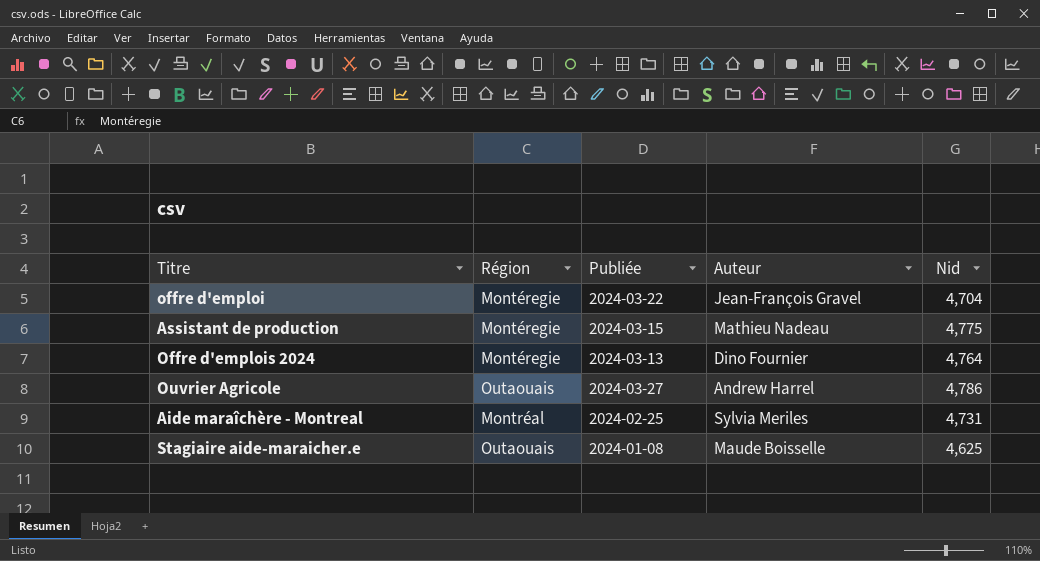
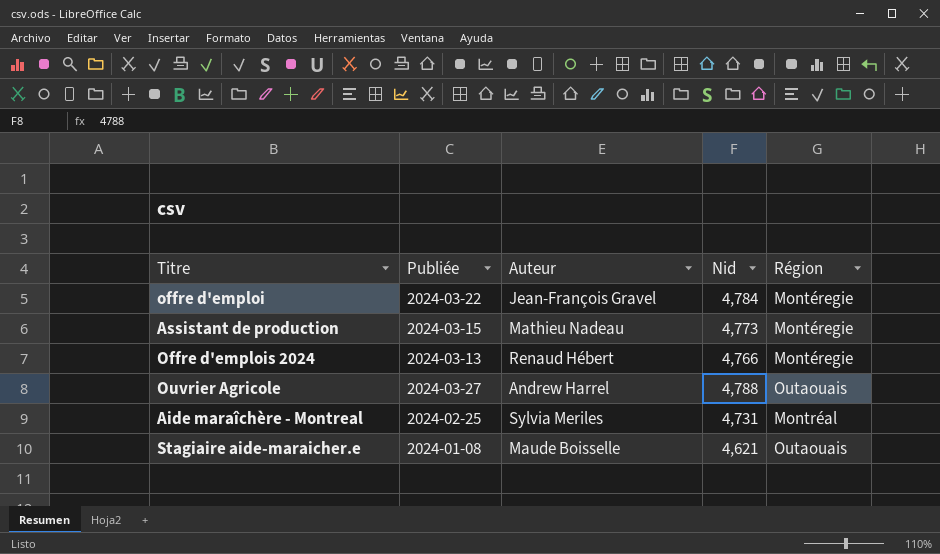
column Région | position: 2 -> 5
offre d'emploi | Nid: 4,704 -> 4,784
Assistant de production | Nid: 4,775 -> 4,773
Offre d'emplois 2024 | Auteur: Dino Fournier -> Renaud Hébert
Offre d'emplois 2024 | Nid: 4,764 -> 4,766
Ouvrier Agricole | Nid: 4,786 -> 4,788
Stagiaire aide-maraicher.e | Nid: 4,625 -> 4,621

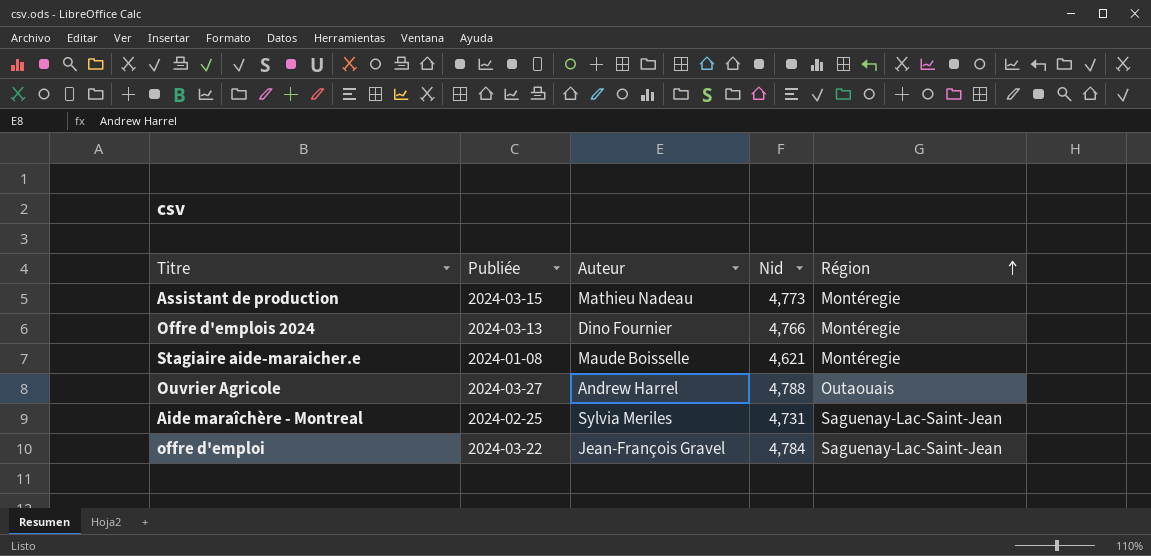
row order: none -> Région ascending
Offre d'emplois 2024 | Auteur: Renaud Hébert -> Dino Fournier
Stagiaire aide-maraicher.e | Région: Outaouais -> Montéregie
Aide maraîchère - Montreal | Région: Montréal -> Saguenay-Lac-Saint-Jean
offre d'emploi | Région: Montéregie -> Saguenay-Lac-Saint-Jean

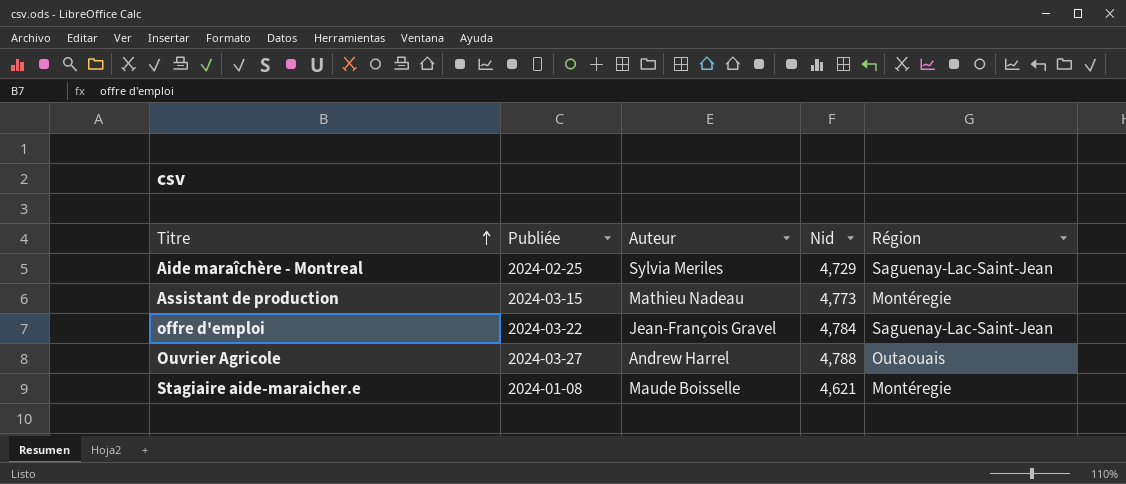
row order: Région ascending -> Titre ascending
row Offre d'emplois 2024: 2024-03-13 | Dino Fournier | 4,766 | Montéregie -> none
Aide maraîchère - Montreal | Nid: 4,731 -> 4,729

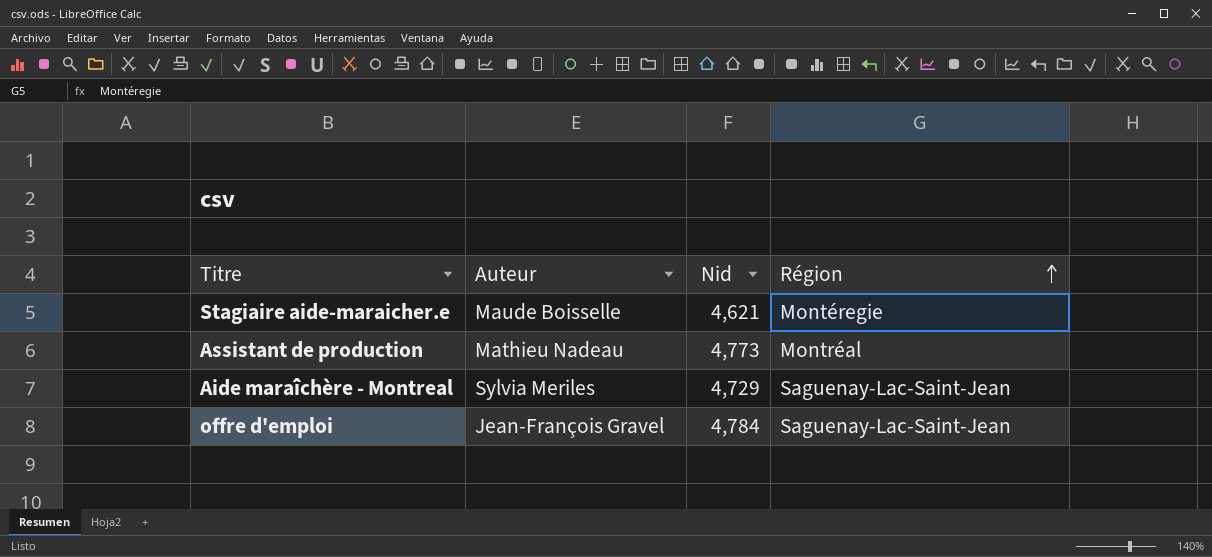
row order: Titre ascending -> Région ascending
column Publiée | position: 2 -> none
row Ouvrier Agricole: 2024-03-27 | Andrew Harrel | 4,788 | Outaouais -> none
Assistant de production | Région: Montéregie -> Montréal

